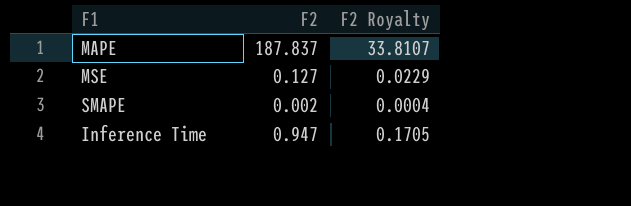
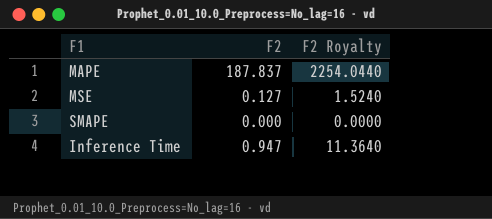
column F2 Royalty | formula: [F2] * 0.18 -> [F2] * 12
SMAPE | F2: 0.002 -> 0.000

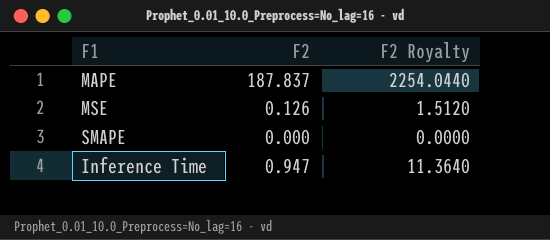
MSE | F2: 0.127 -> 0.126
MSE | F2 Royalty: 1.5240 -> 1.5120

